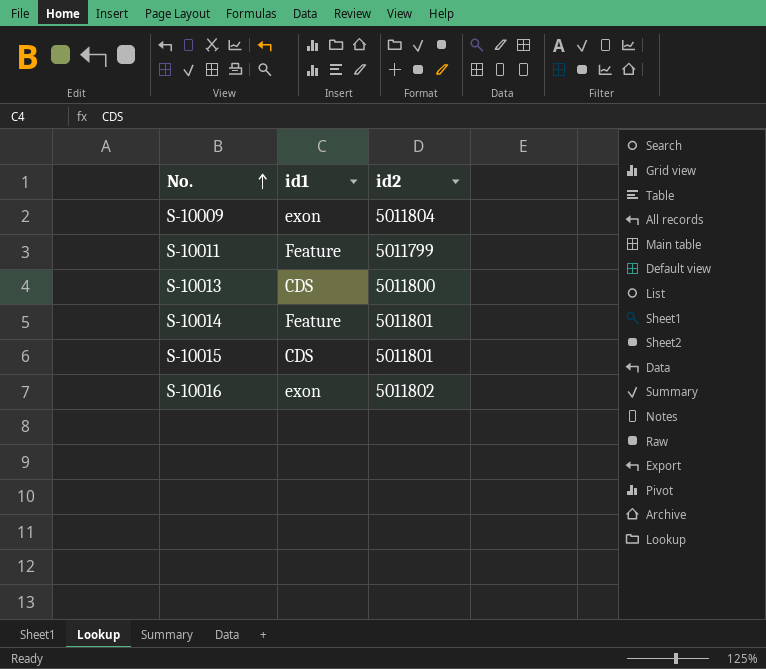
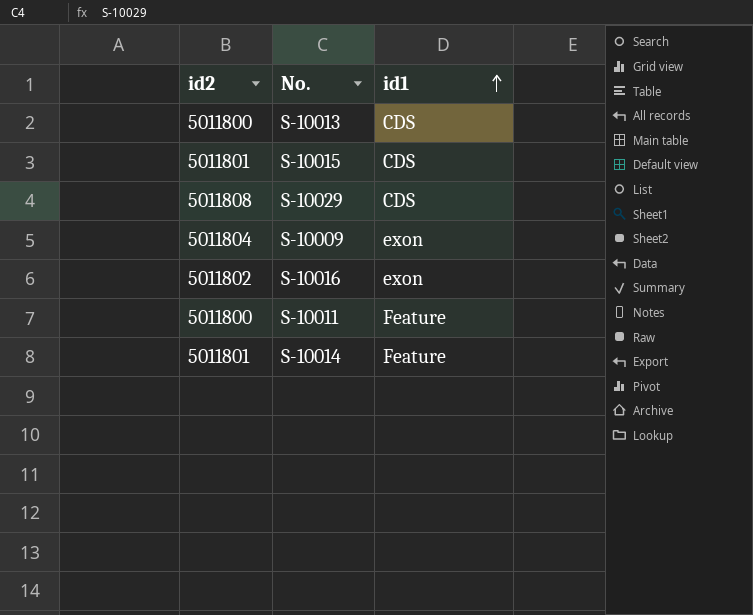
row order: No. ascending -> id1 ascending
column id2 | position: 3 -> 1
row S-10029: none -> 5011808 | CDS
S-10011 | id2: 5011799 -> 5011800

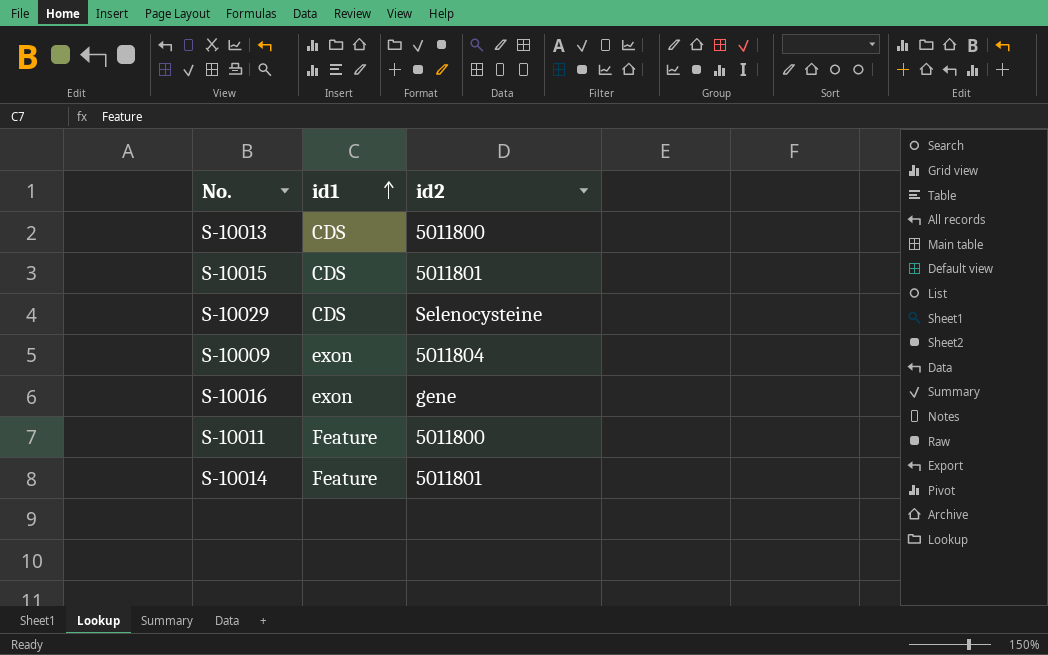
column id2 | position: 1 -> 3
S-10029 | id2: 5011808 -> Selenocysteine
S-10016 | id2: 5011802 -> gene

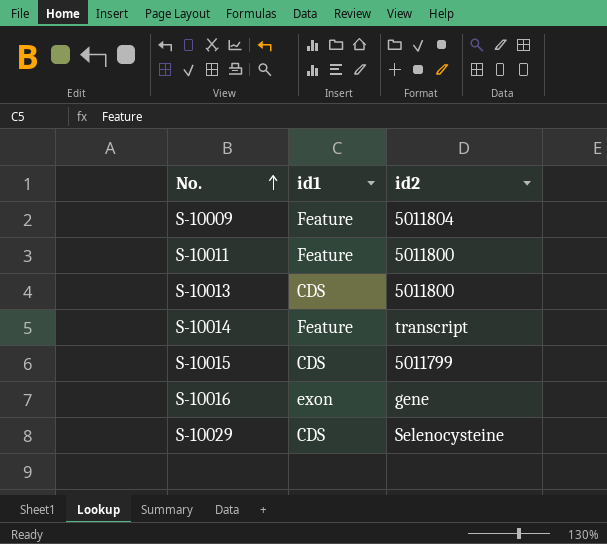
row order: id1 ascending -> No. ascending
S-10009 | id1: exon -> Feature
S-10014 | id2: 5011801 -> transcript
S-10015 | id2: 5011801 -> 5011799

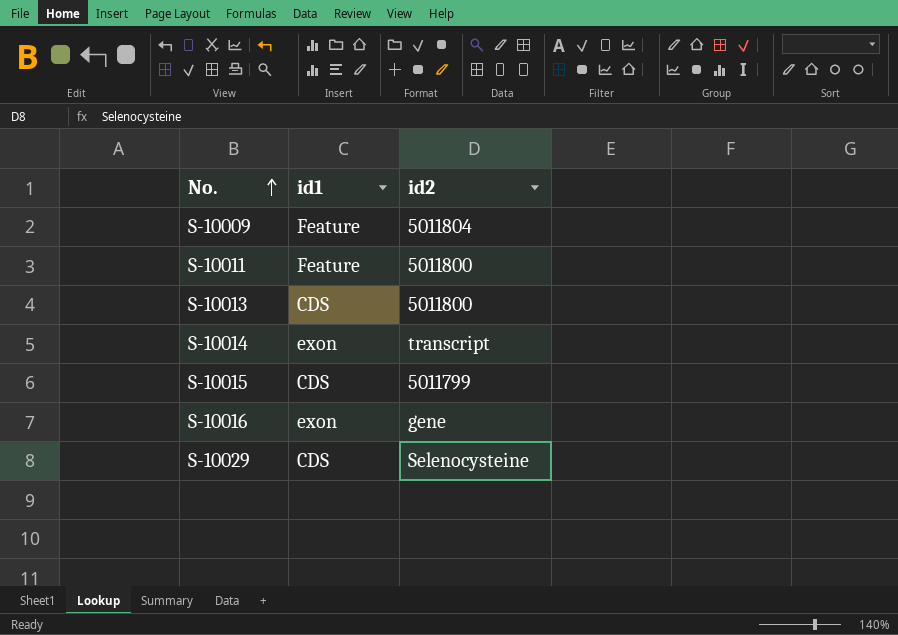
S-10014 | id1: Feature -> exon

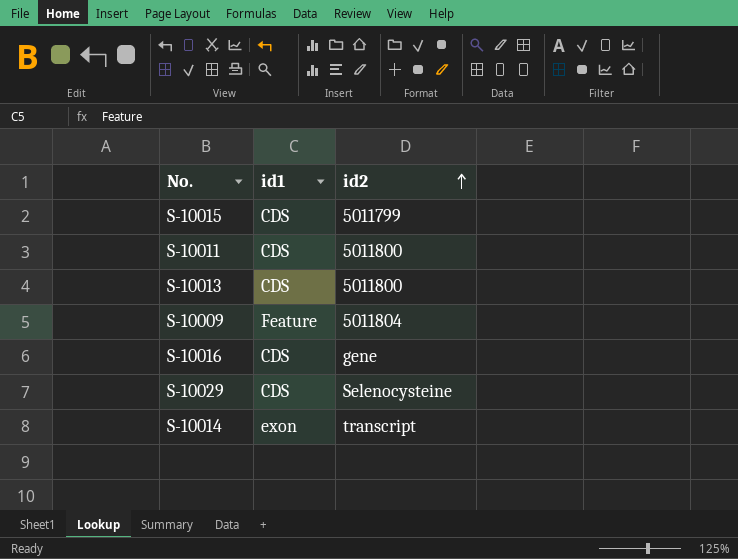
row order: No. ascending -> id2 ascending
S-10011 | id1: Feature -> CDS
S-10016 | id1: exon -> CDS

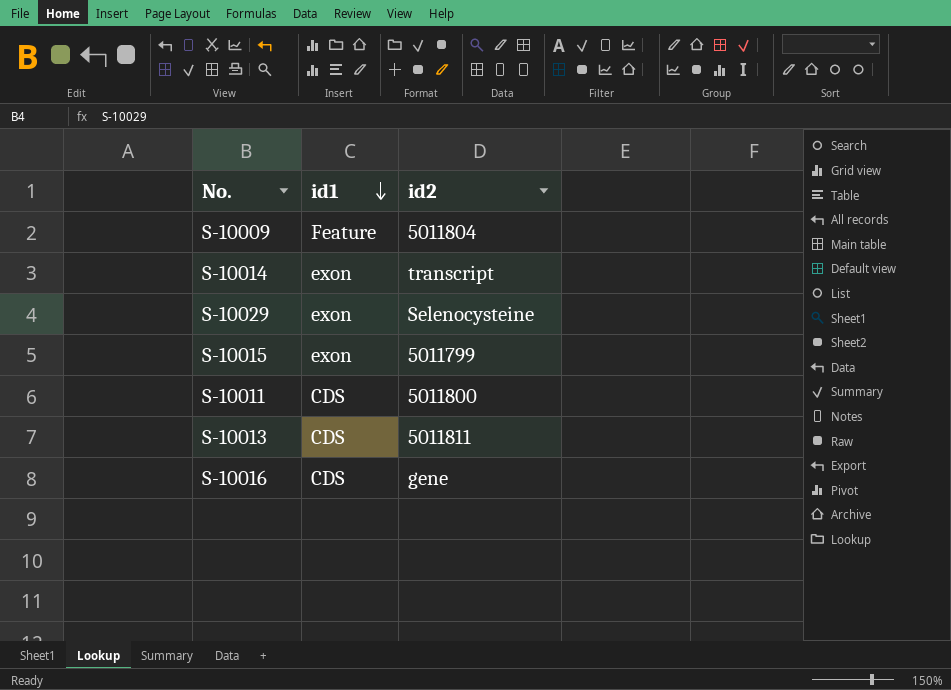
row order: id2 ascending -> id1 descending
S-10029 | id1: CDS -> exon
S-10015 | id1: CDS -> exon
S-10013 | id2: 5011800 -> 5011811

